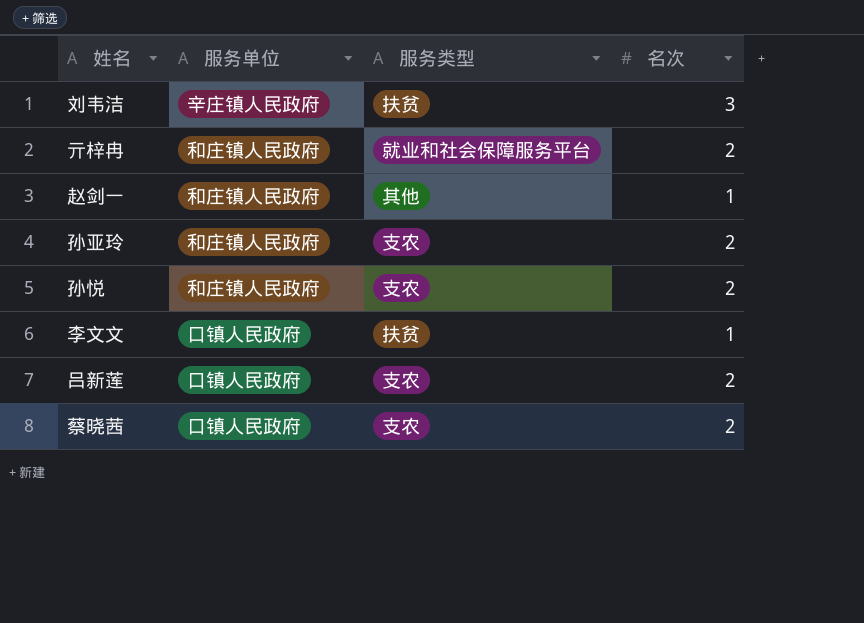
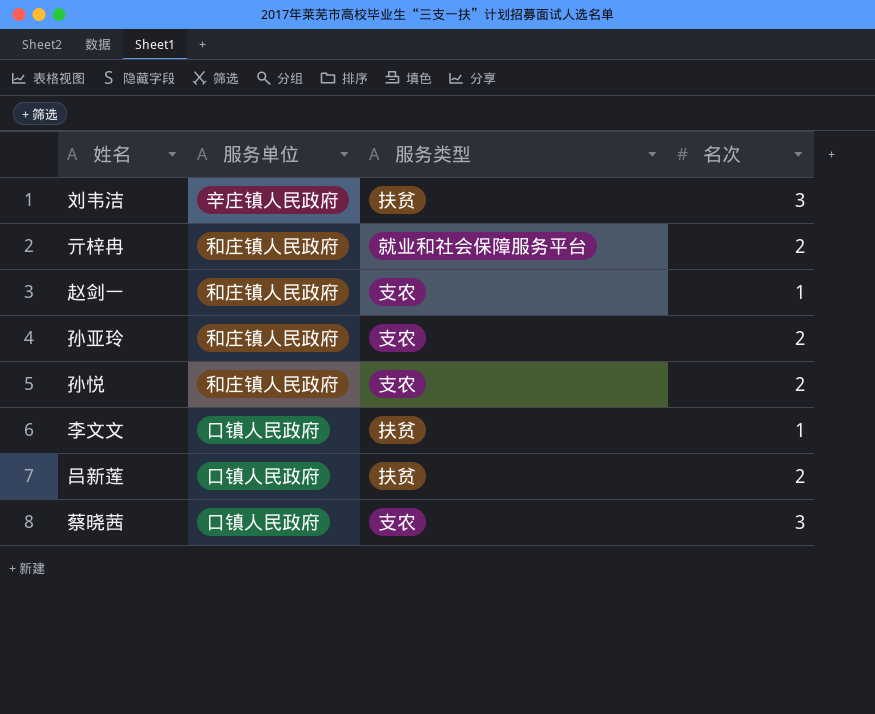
赵剑一 | 服务类型: 其他 -> 支农
吕新莲 | 服务类型: 支农 -> 扶贫
蔡晓茜 | 名次: 2 -> 3

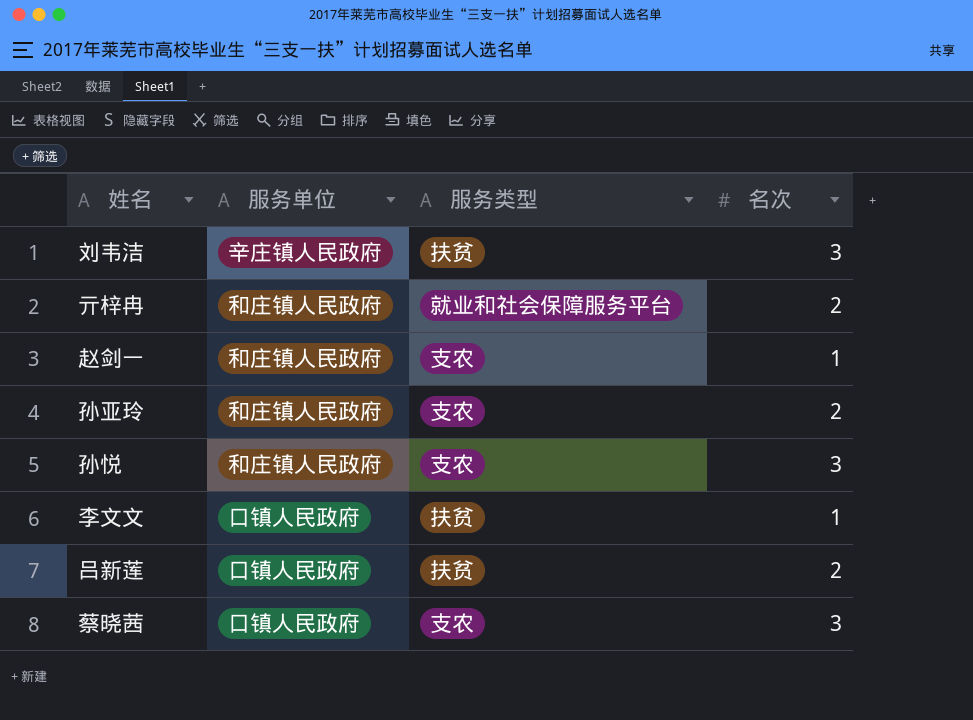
孙悦 | 名次: 2 -> 3

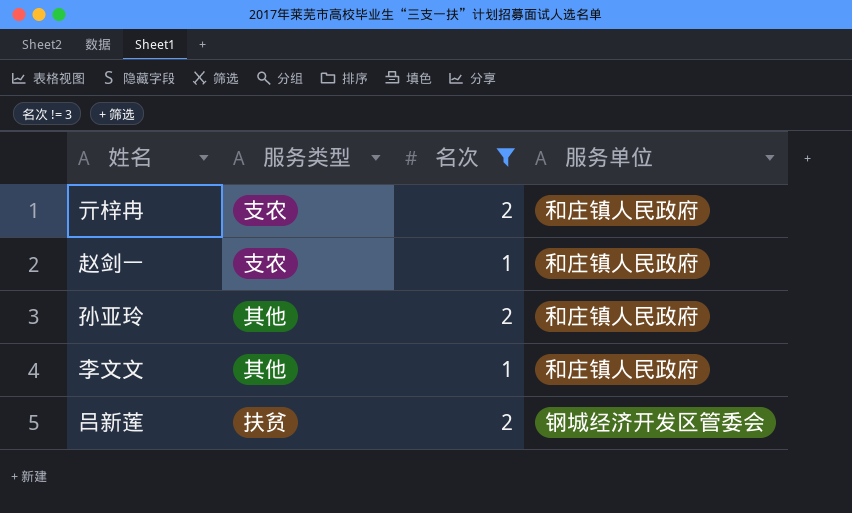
filter: none -> 名次 != 3
column 服务单位 | position: 2 -> 4
亓梓冉 | 服务类型: 就业和社会保障服务平台 -> 支农
孙亚玲 | 服务类型: 支农 -> 其他
李文文 | 服务类型: 扶贫 -> 其他
李文文 | 服务单位: 口镇人民政府 -> 和庄镇人民政府
吕新莲 | 服务单位: 口镇人民政府 -> 钢城经济开发区管委会

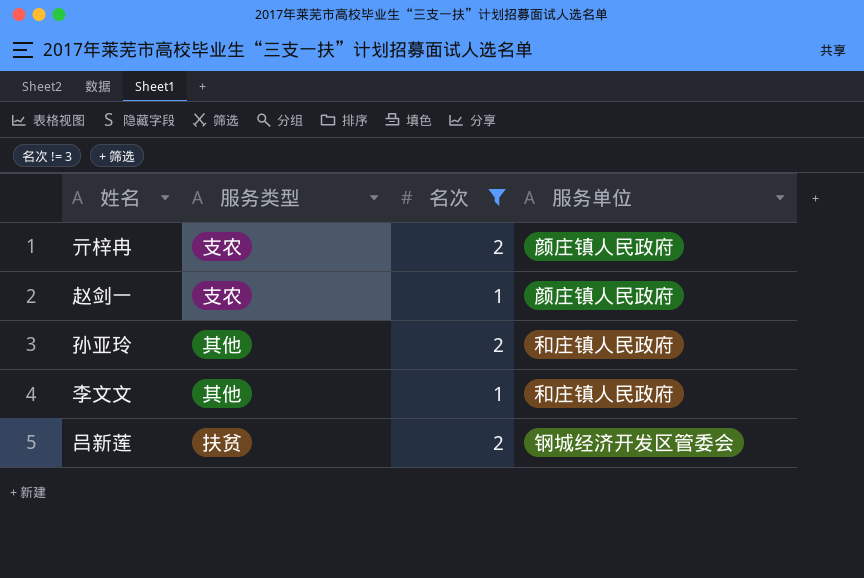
亓梓冉 | 服务单位: 和庄镇人民政府 -> 颜庄镇人民政府
赵剑一 | 服务单位: 和庄镇人民政府 -> 颜庄镇人民政府

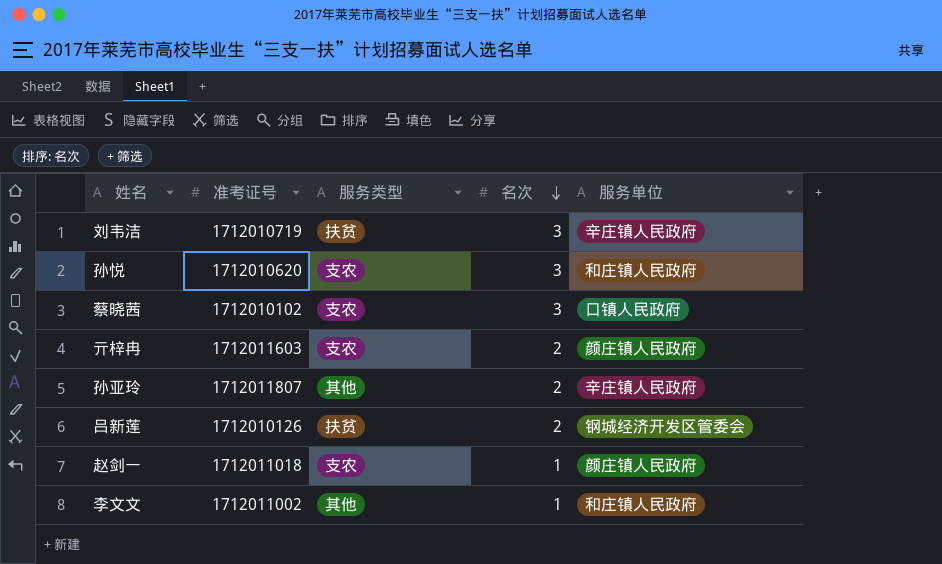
filter: 名次 != 3 -> none
row order: none -> 名次 descending
column 准考证号 | position: none -> 2
孙亚玲 | 服务单位: 和庄镇人民政府 -> 辛庄镇人民政府

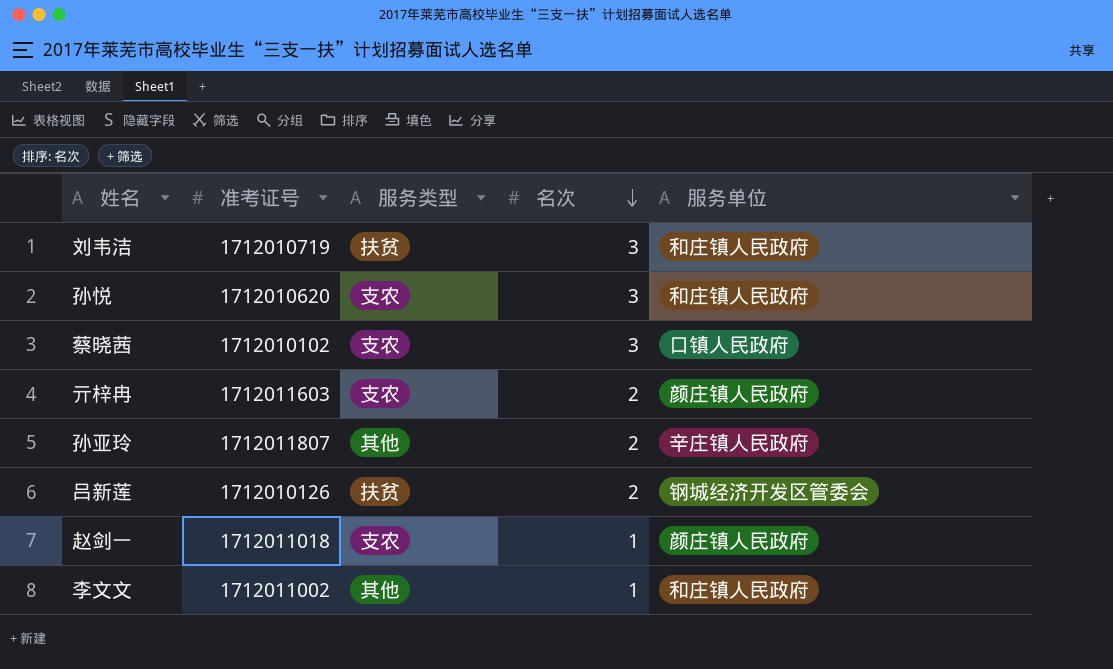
刘韦洁 | 服务单位: 辛庄镇人民政府 -> 和庄镇人民政府

